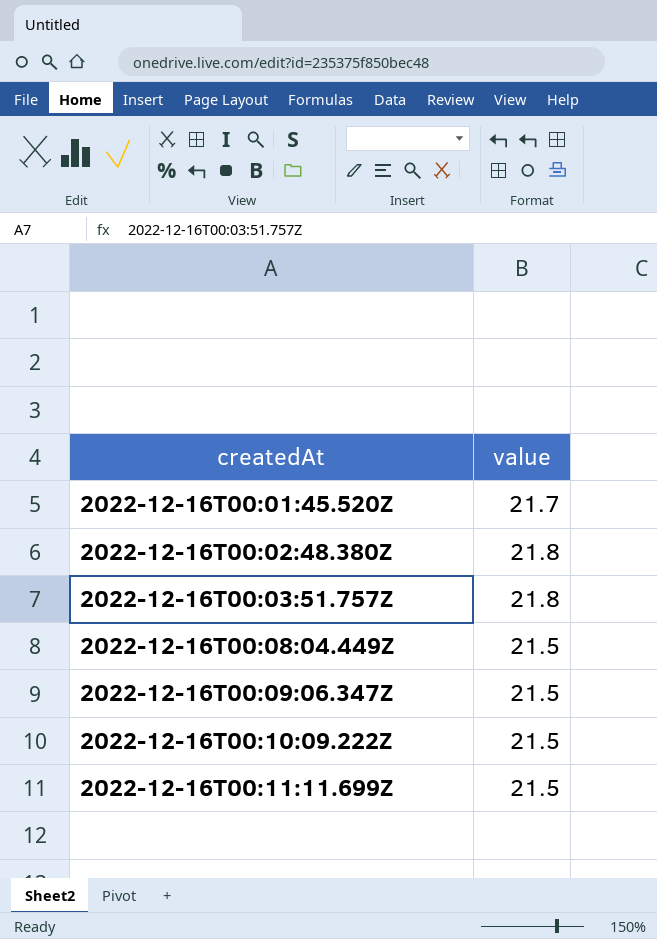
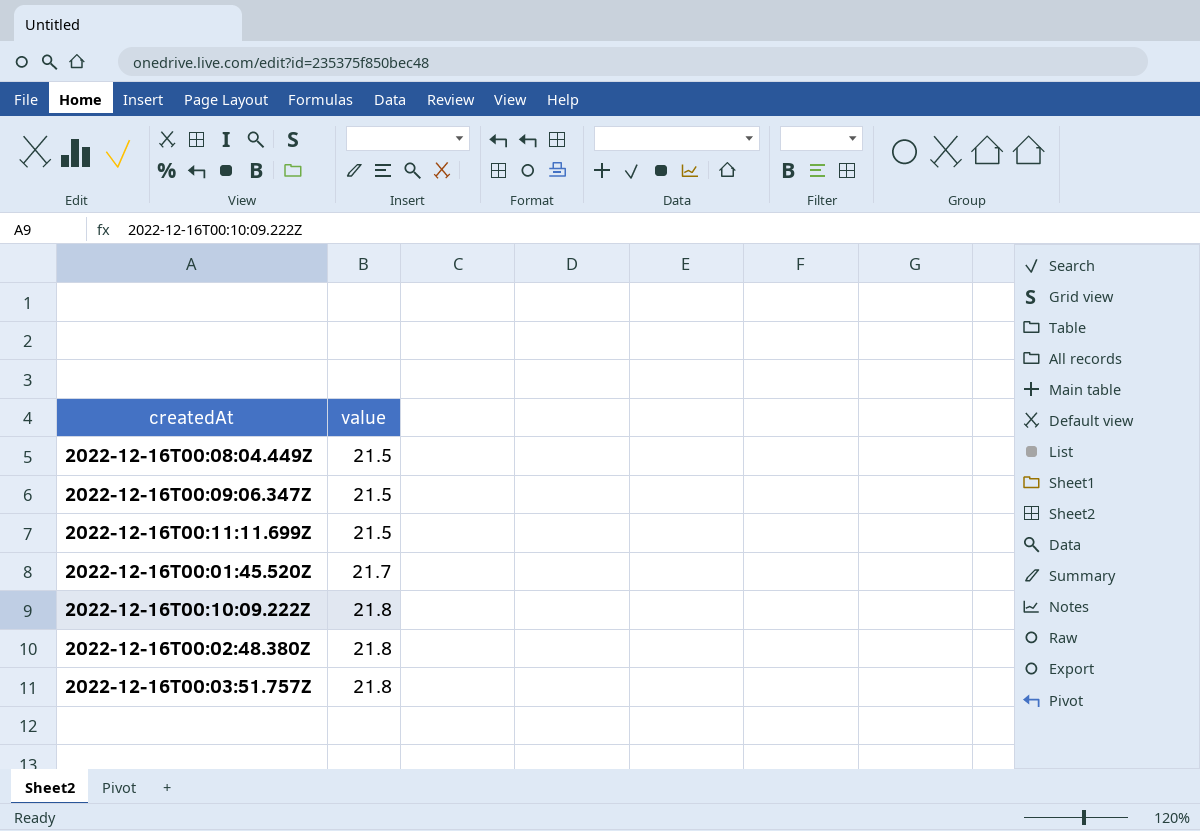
row order: createdAt ascending -> value ascending
2022-12-16T00:10:09.222Z | value: 21.5 -> 21.8

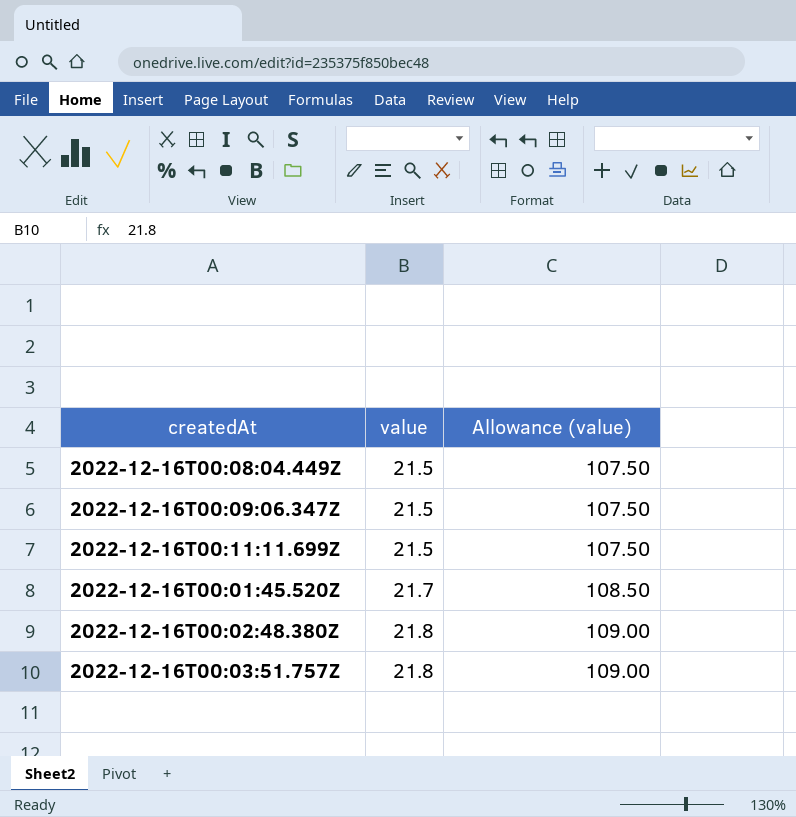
column Allowance (value) | formula: none -> [value] * 5
row 2022-12-16T00:10:09.222Z: 21.8 -> none

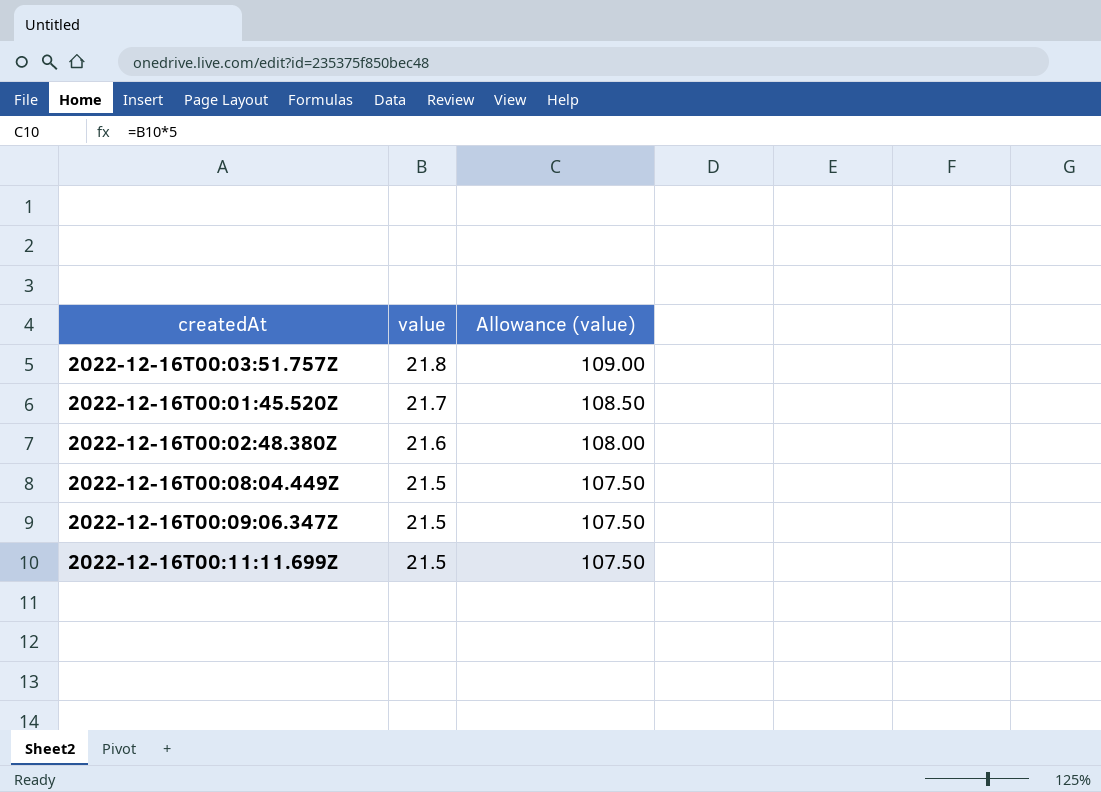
row order: value ascending -> value descending
2022-12-16T00:02:48.380Z | value: 21.8 -> 21.6
2022-12-16T00:02:48.380Z | Allowance (value): 109.00 -> 108.00

